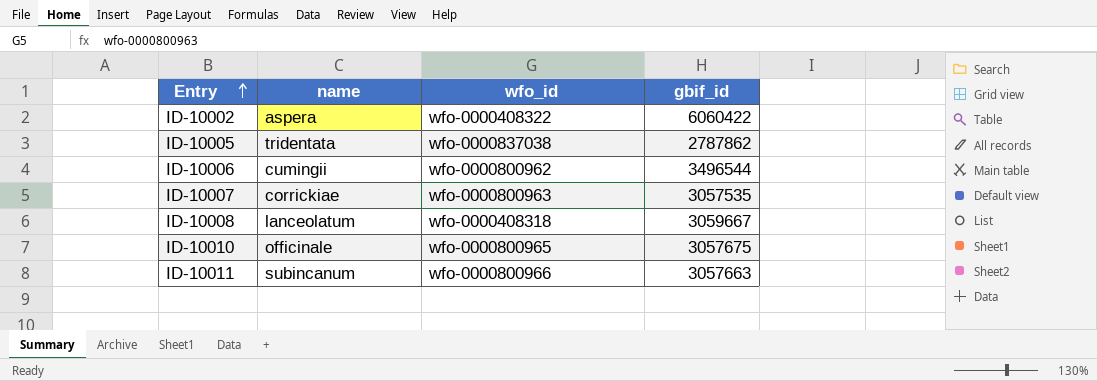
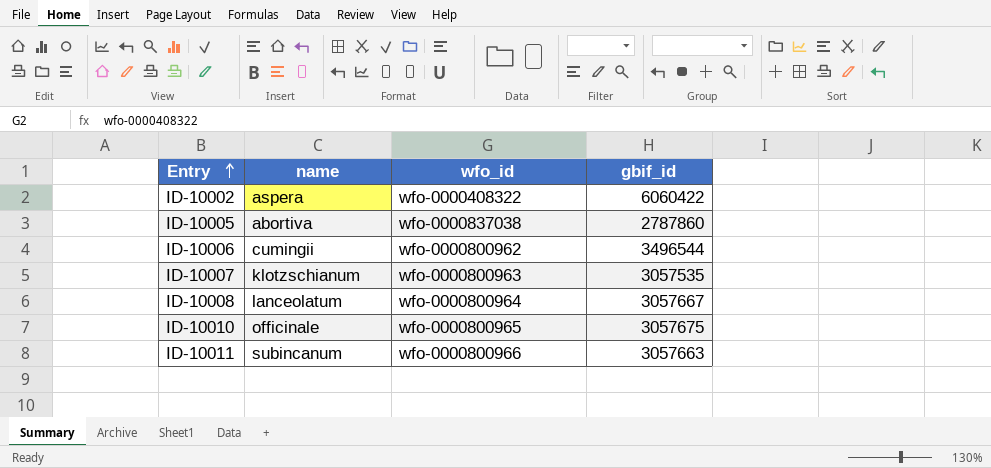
ID-10005 | name: tridentata -> abortiva
ID-10005 | gbif_id: 2787862 -> 2787860
ID-10007 | name: corrickiae -> klotzschianum
ID-10008 | wfo_id: wfo-0000408318 -> wfo-0000800964
ID-10008 | gbif_id: 3059667 -> 3057667

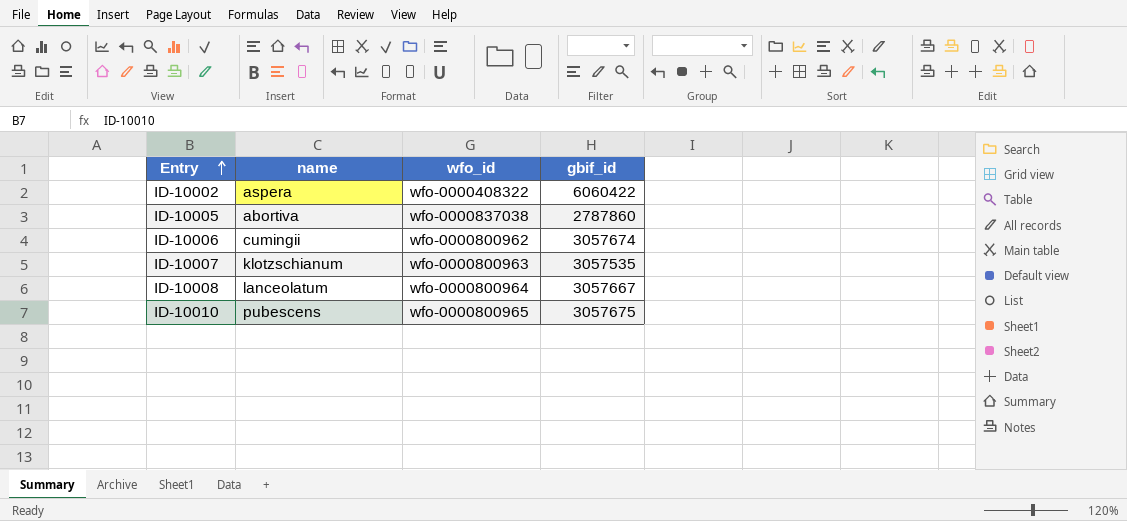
row ID-10011: subincanum | wfo-0000800966 | 3057663 -> none
ID-10006 | gbif_id: 3496544 -> 3057674
ID-10010 | name: officinale -> pubescens

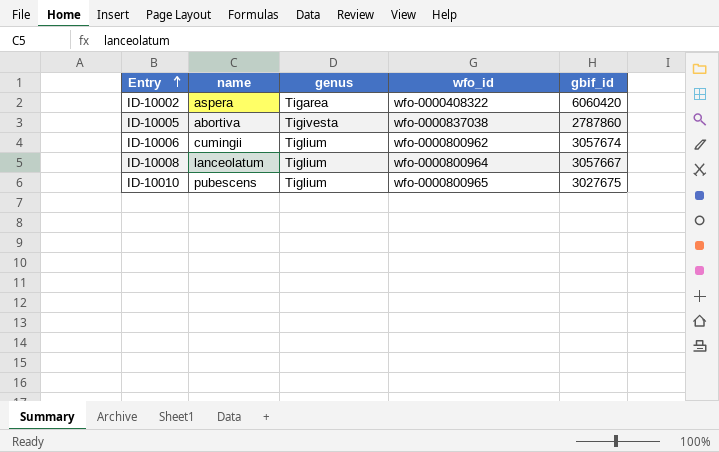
column genus | position: none -> 3
row ID-10007: klotzschianum | wfo-0000800963 | 3057535 -> none
ID-10002 | gbif_id: 6060422 -> 6060420
ID-10010 | gbif_id: 3057675 -> 3027675

